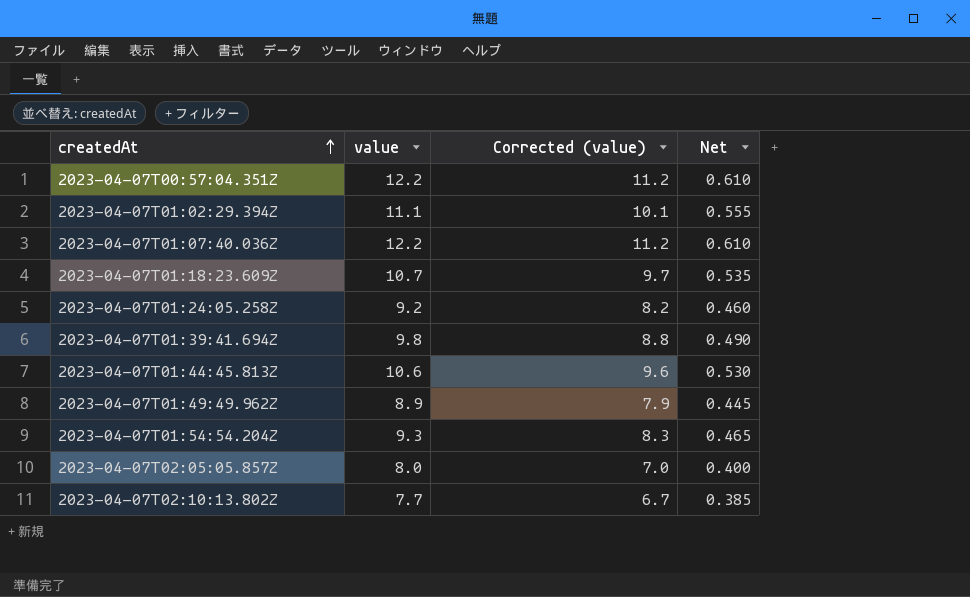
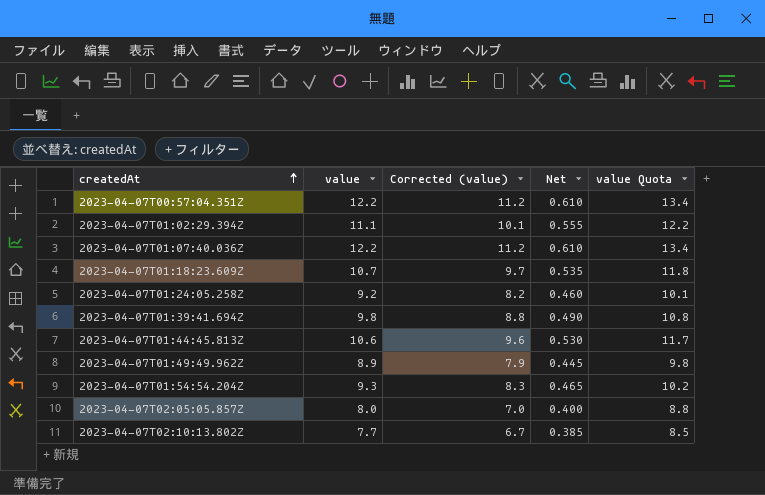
column value Quota | formula: none -> [value] * 1.1

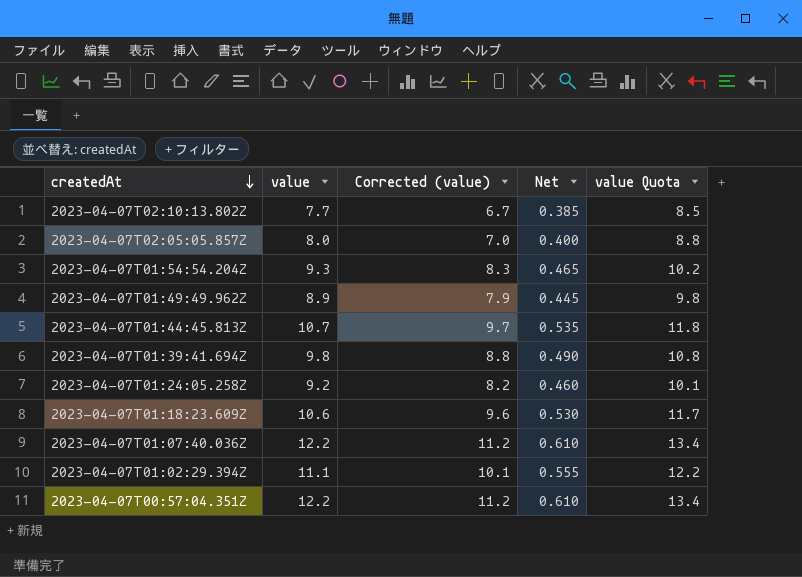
row order: createdAt ascending -> createdAt descending
2023-04-07T01:44:45.813Z | value: 10.6 -> 10.7
2023-04-07T01:44:45.813Z | Corrected (value): 9.6 -> 9.7
2023-04-07T01:44:45.813Z | Net: 0.530 -> 0.535
2023-04-07T01:44:45.813Z | value Quota: 11.7 -> 11.8
2023-04-07T01:18:23.609Z | value: 10.7 -> 10.6
2023-04-07T01:18:23.609Z | Corrected (value): 9.7 -> 9.6
2023-04-07T01:18:23.609Z | Net: 0.535 -> 0.530
2023-04-07T01:18:23.609Z | value Quota: 11.8 -> 11.7

